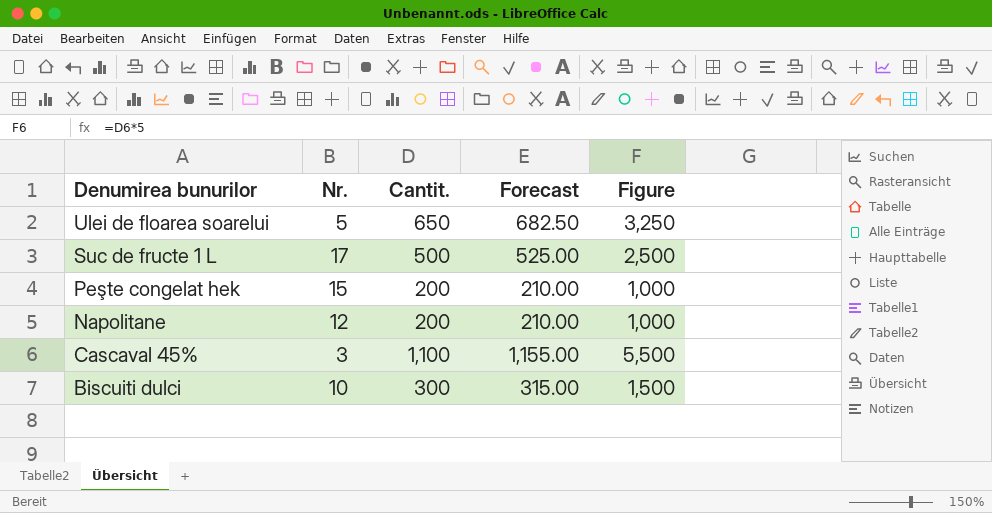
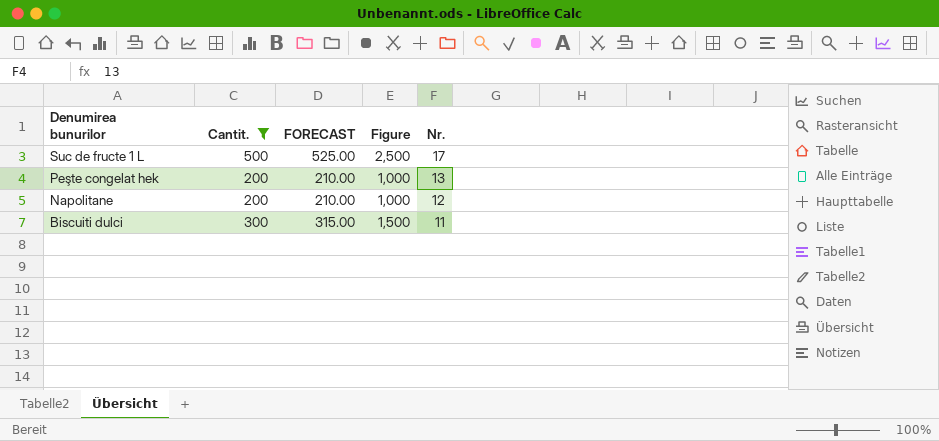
filter: none -> Cantit. <= 500
column name: Forecast -> FORECAST
column Nr. | position: 2 -> 5
Peşte congelat hek | Nr.: 15 -> 13
Biscuiti dulci | Nr.: 10 -> 11

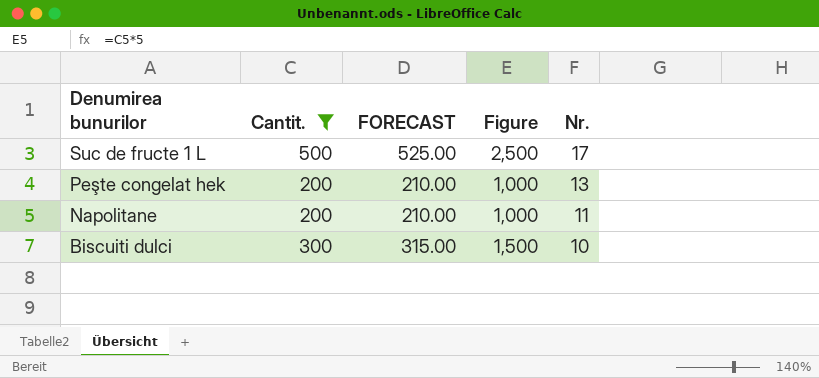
Napolitane | Nr.: 12 -> 11
Biscuiti dulci | Nr.: 11 -> 10

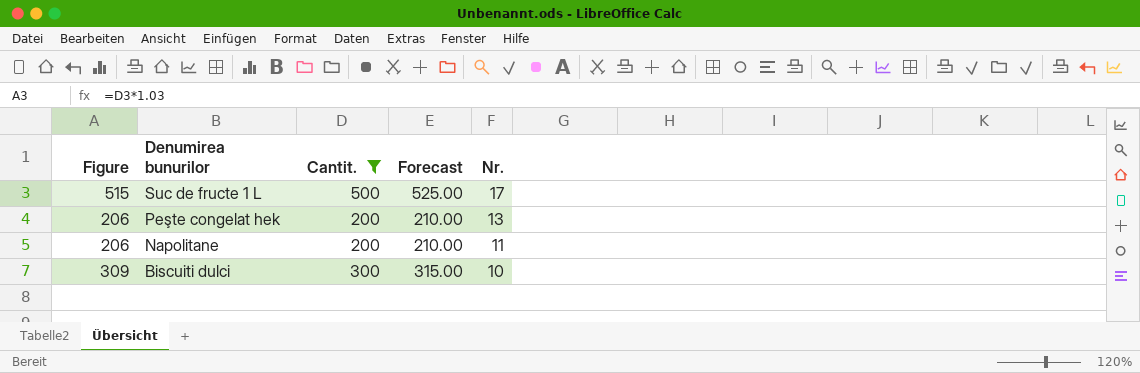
column Figure | formula: [Cantit.] * 5 -> [Cantit.] * 1.03
column Figure | position: 4 -> 1
column name: FORECAST -> Forecast

